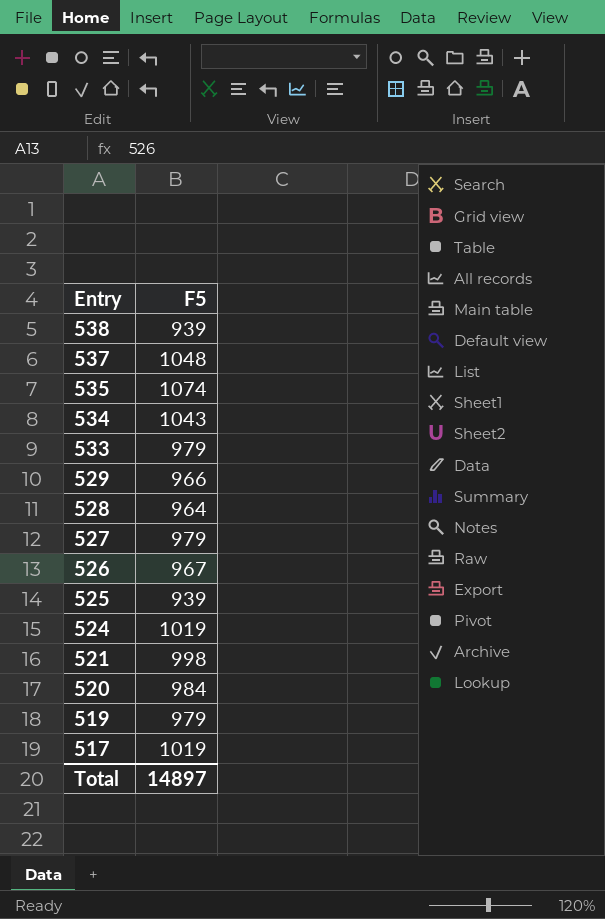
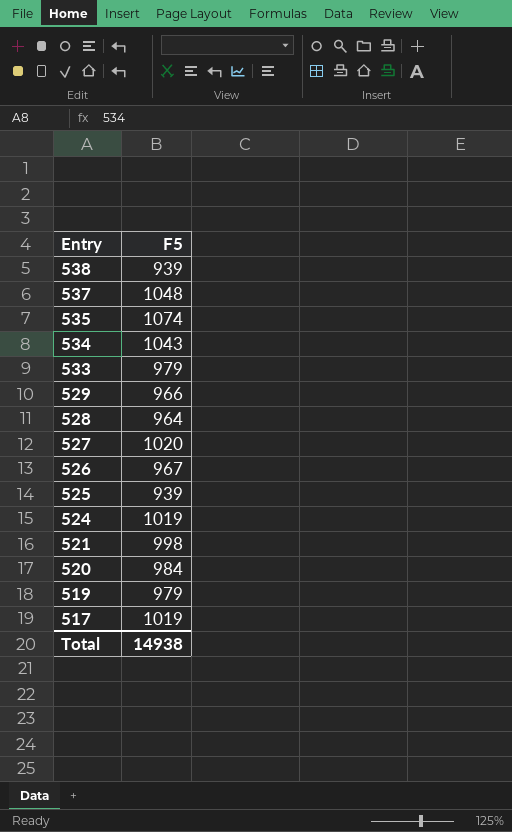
527 | F5: 979 -> 1020
Total | F5: 14897 -> 14938

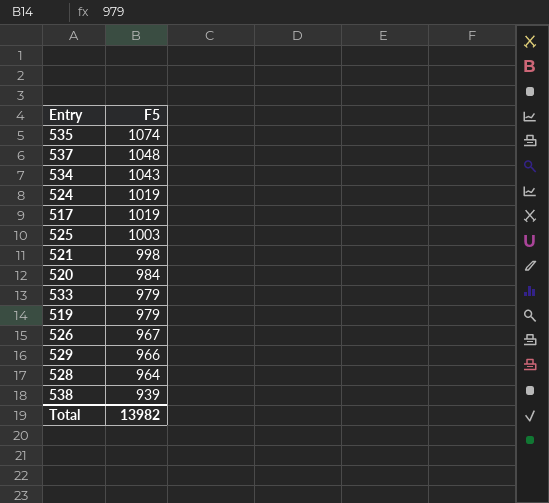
row order: Entry descending -> F5 descending
row 527: 1020 -> none
525 | F5: 939 -> 1003
Total | F5: 14938 -> 13982

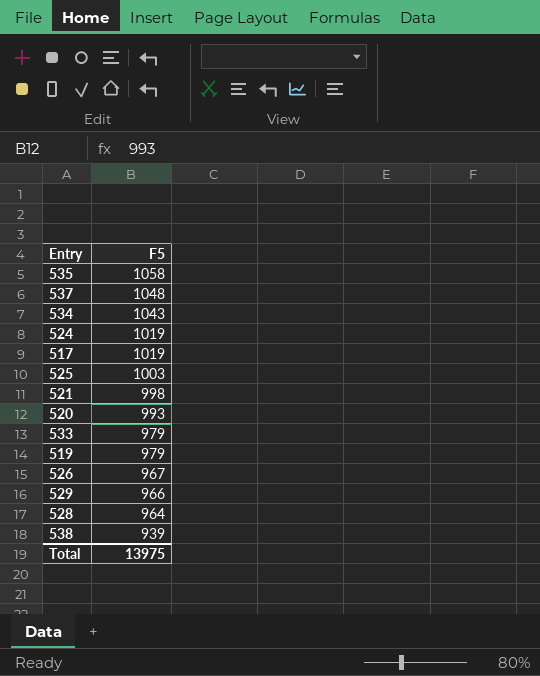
535 | F5: 1074 -> 1058
520 | F5: 984 -> 993
Total | F5: 13982 -> 13975

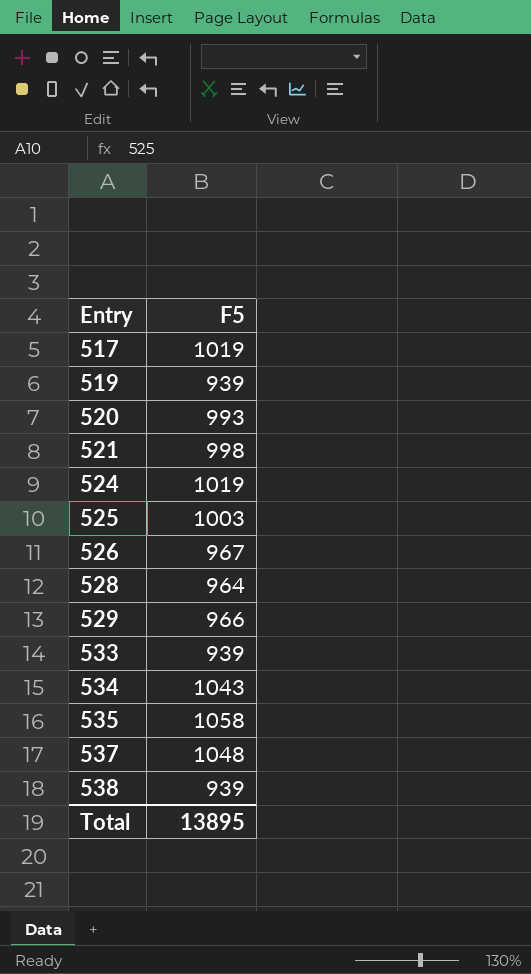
row order: F5 descending -> Entry ascending
519 | F5: 979 -> 939
533 | F5: 979 -> 939
Total | F5: 13975 -> 13895

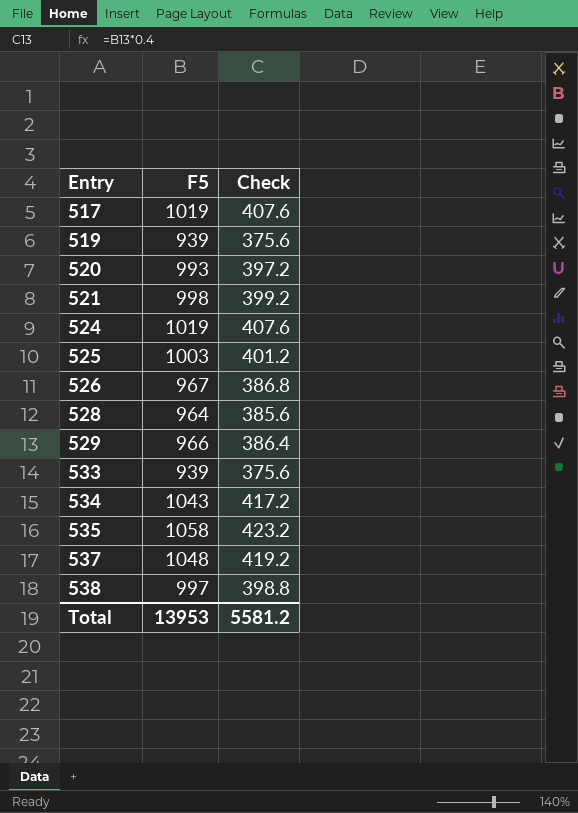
column Check | formula: none -> [F5] * 0.4
538 | F5: 939 -> 997
Total | F5: 13895 -> 13953

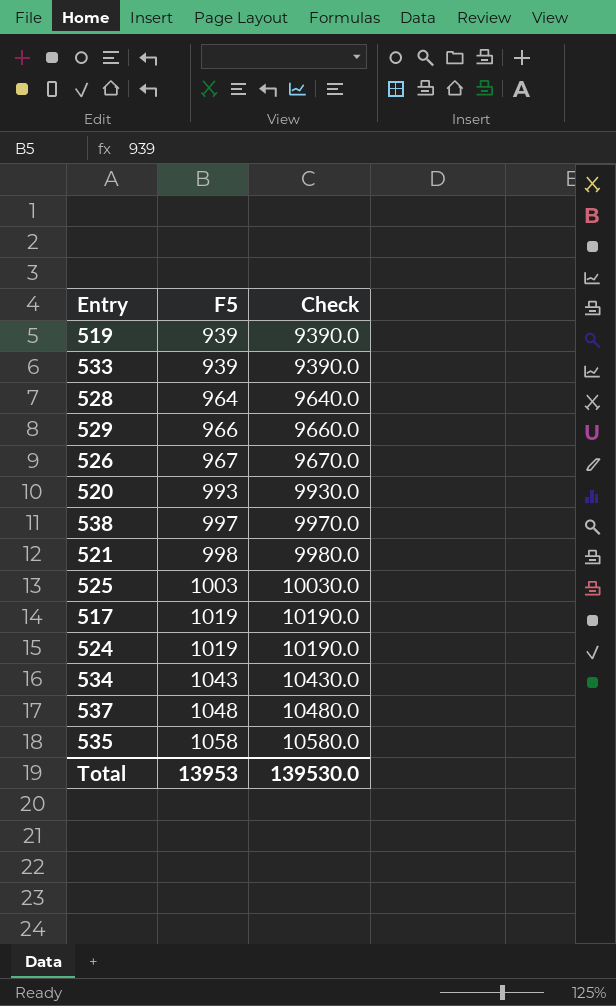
row order: Entry ascending -> F5 ascending
column Check | formula: [F5] * 0.4 -> [F5] * 10
Total | Check: 5581.2 -> 139530.0

